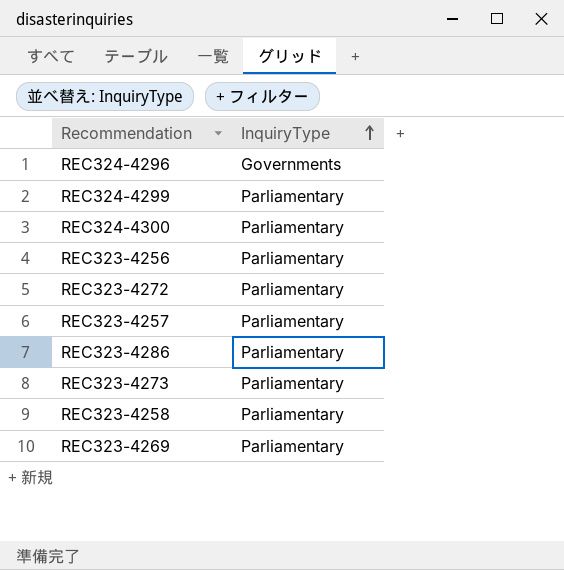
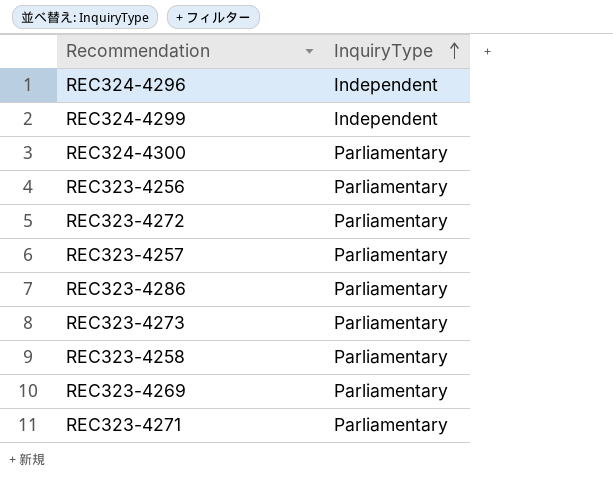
REC324-4296 | InquiryType: Governments -> Independent
REC324-4299 | InquiryType: Parliamentary -> Independent
row REC323-4271: none -> Parliamentary

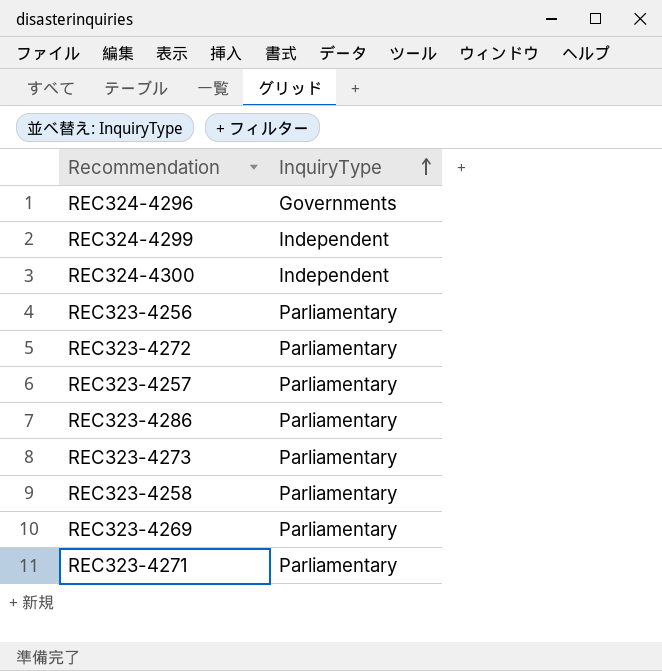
REC324-4296 | InquiryType: Independent -> Governments
REC324-4300 | InquiryType: Parliamentary -> Independent

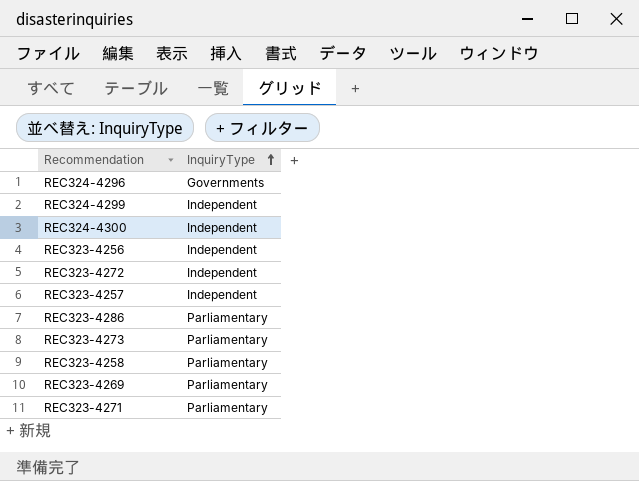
REC323-4256 | InquiryType: Parliamentary -> Independent
REC323-4272 | InquiryType: Parliamentary -> Independent
REC323-4257 | InquiryType: Parliamentary -> Independent

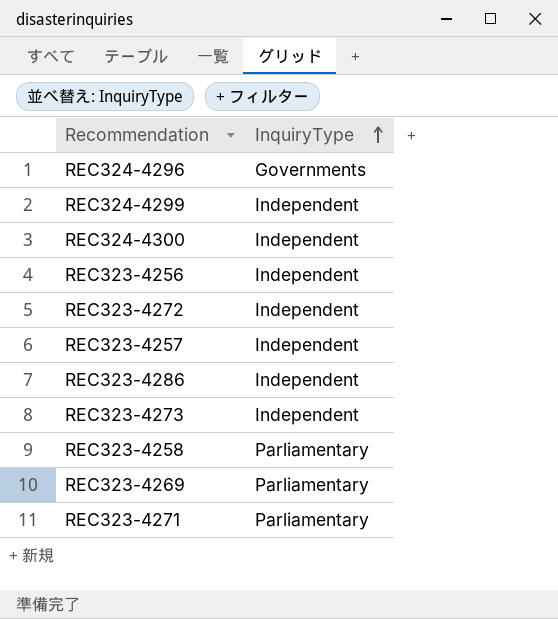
REC323-4286 | InquiryType: Parliamentary -> Independent
REC323-4273 | InquiryType: Parliamentary -> Independent

